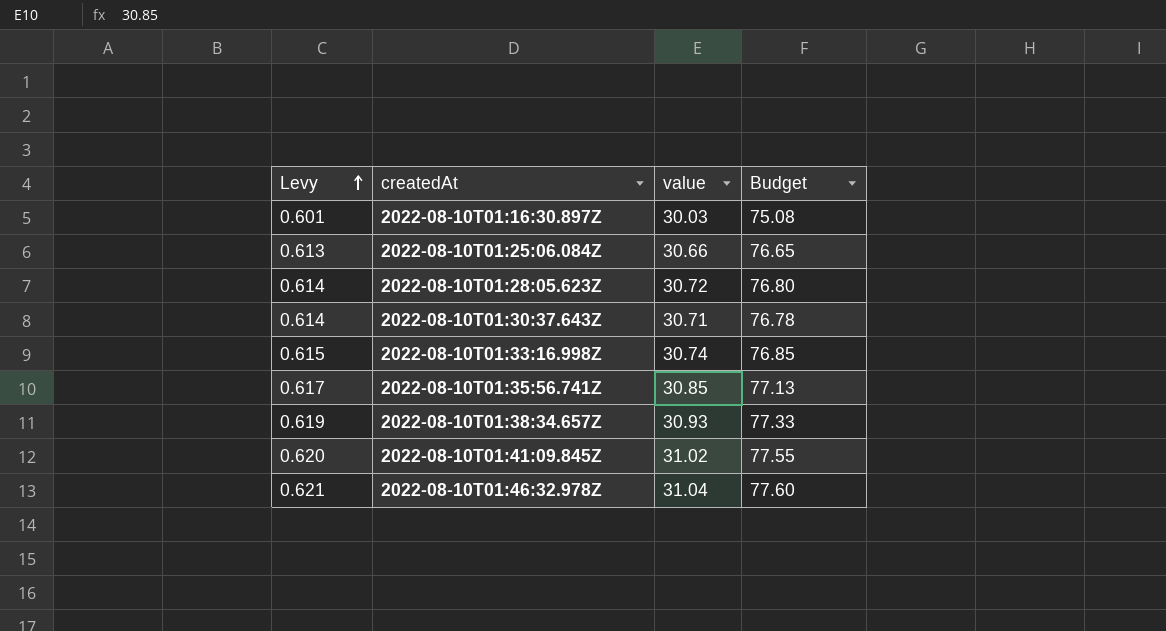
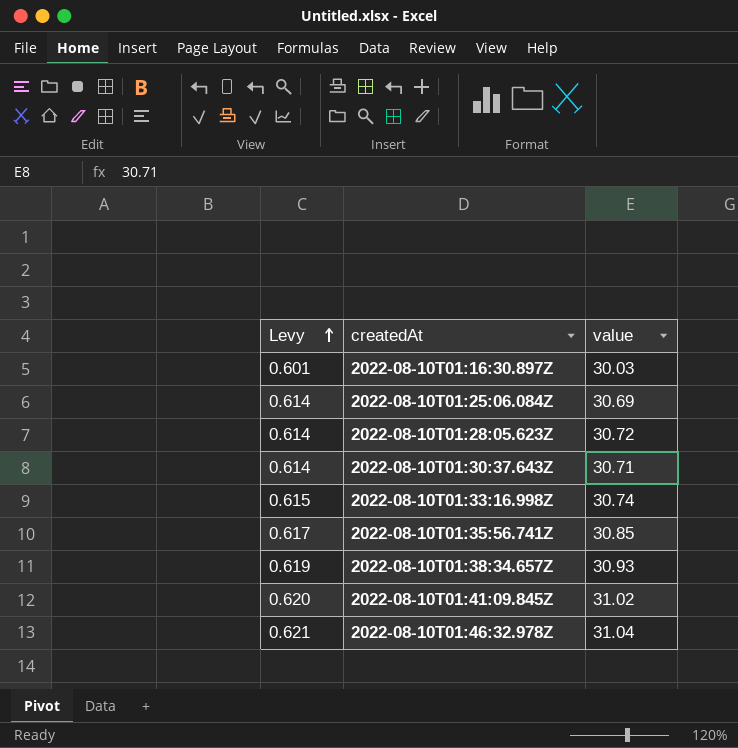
column Budget | formula: [value] * 2.5 -> none
2022-08-10T01:25:06.084Z | Levy: 0.613 -> 0.614
2022-08-10T01:25:06.084Z | value: 30.66 -> 30.69

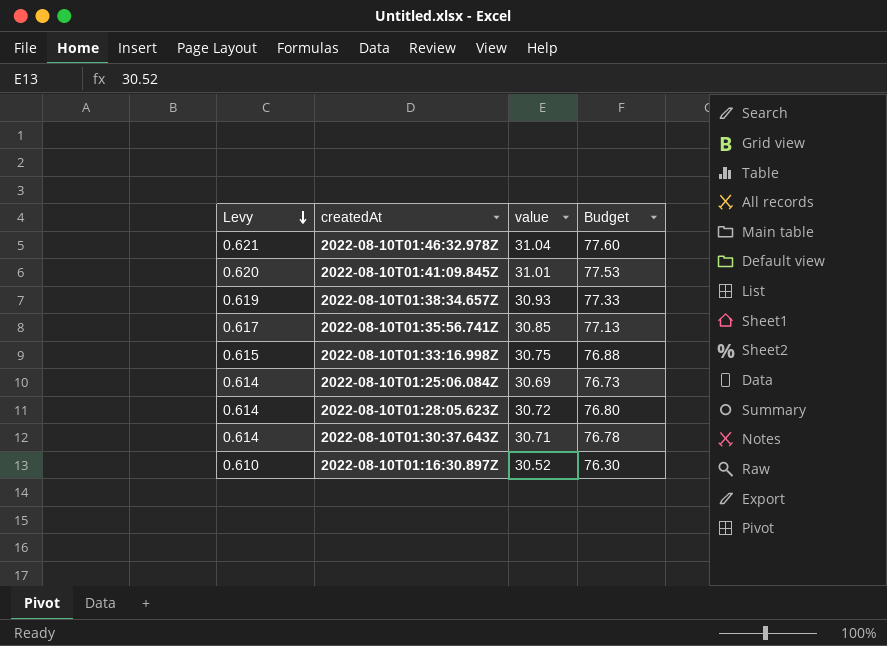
row order: Levy ascending -> Levy descending
column Budget | formula: none -> [value] * 2.5
2022-08-10T01:41:09.845Z | value: 31.02 -> 31.01
2022-08-10T01:33:16.998Z | value: 30.74 -> 30.75
2022-08-10T01:16:30.897Z | Levy: 0.601 -> 0.610
2022-08-10T01:16:30.897Z | value: 30.03 -> 30.52

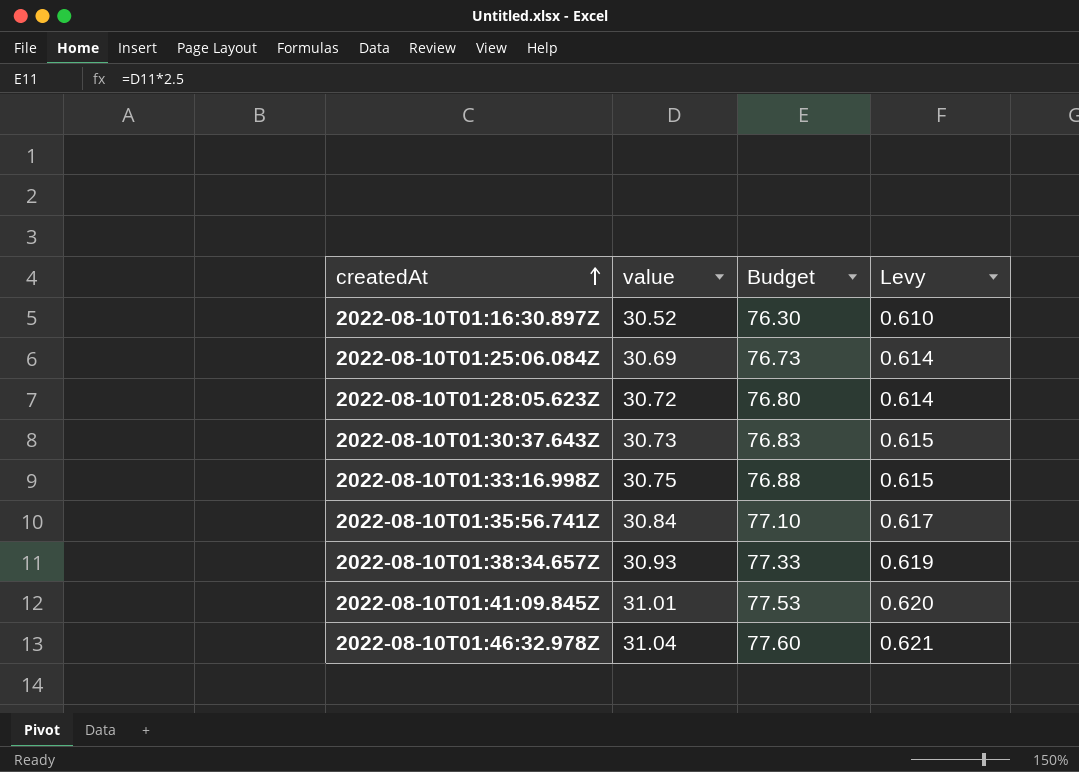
row order: Levy descending -> createdAt ascending
column Levy | position: 1 -> 4
2022-08-10T01:30:37.643Z | value: 30.71 -> 30.73
2022-08-10T01:30:37.643Z | Budget: 76.78 -> 76.83
2022-08-10T01:30:37.643Z | Levy: 0.614 -> 0.615
2022-08-10T01:35:56.741Z | value: 30.85 -> 30.84
2022-08-10T01:35:56.741Z | Budget: 77.13 -> 77.10

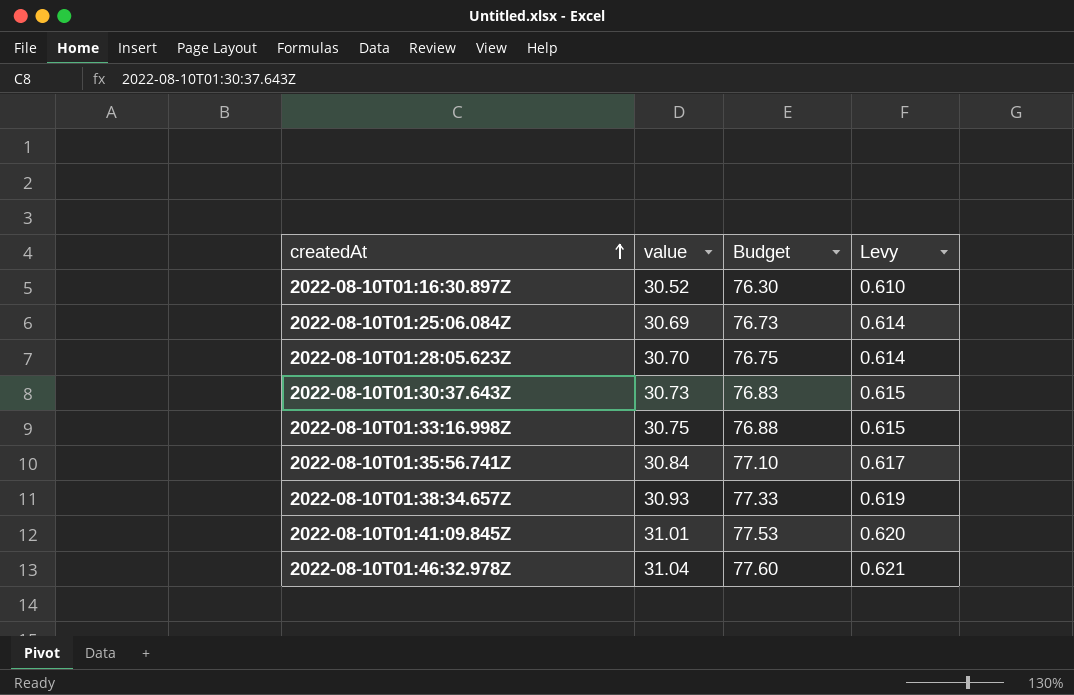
2022-08-10T01:28:05.623Z | value: 30.72 -> 30.70
2022-08-10T01:28:05.623Z | Budget: 76.80 -> 76.75

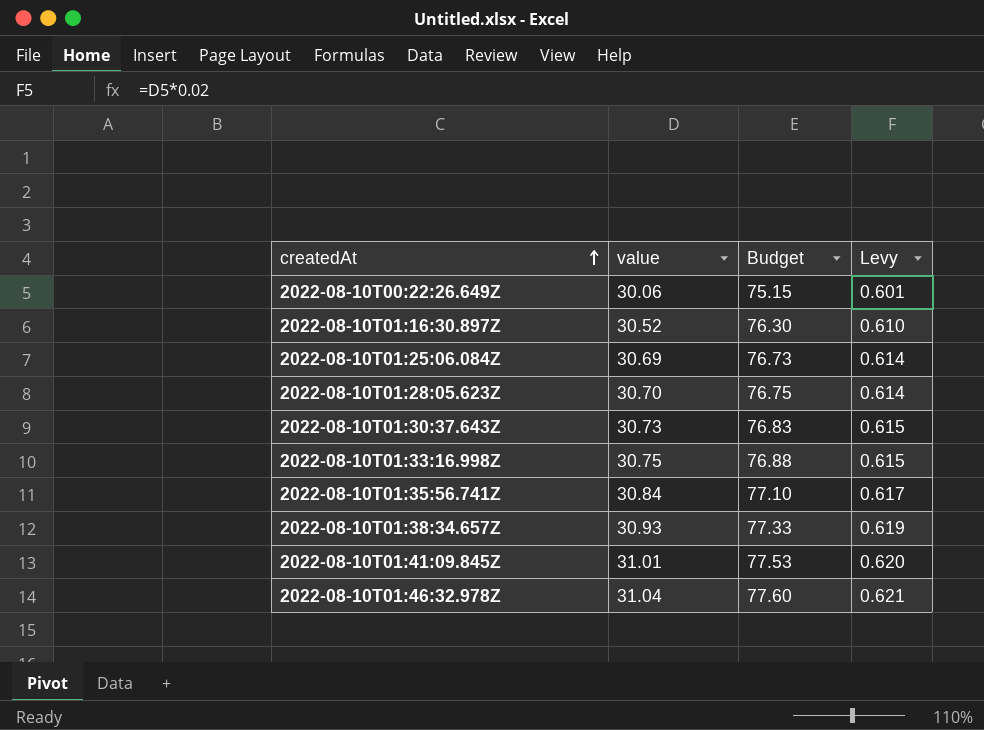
row 2022-08-10T00:22:26.649Z: none -> 30.06 | 75.15 | 0.601

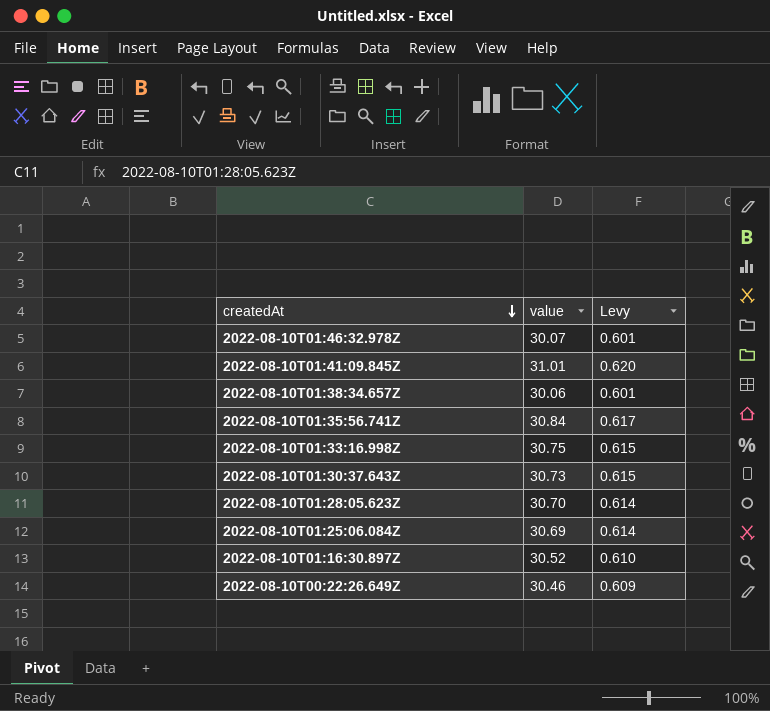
row order: createdAt ascending -> createdAt descending
column Budget | formula: [value] * 2.5 -> none
2022-08-10T01:46:32.978Z | value: 31.04 -> 30.07
2022-08-10T01:46:32.978Z | Levy: 0.621 -> 0.601
2022-08-10T01:38:34.657Z | value: 30.93 -> 30.06
2022-08-10T01:38:34.657Z | Levy: 0.619 -> 0.601
2022-08-10T00:22:26.649Z | value: 30.06 -> 30.46
2022-08-10T00:22:26.649Z | Levy: 0.601 -> 0.609

